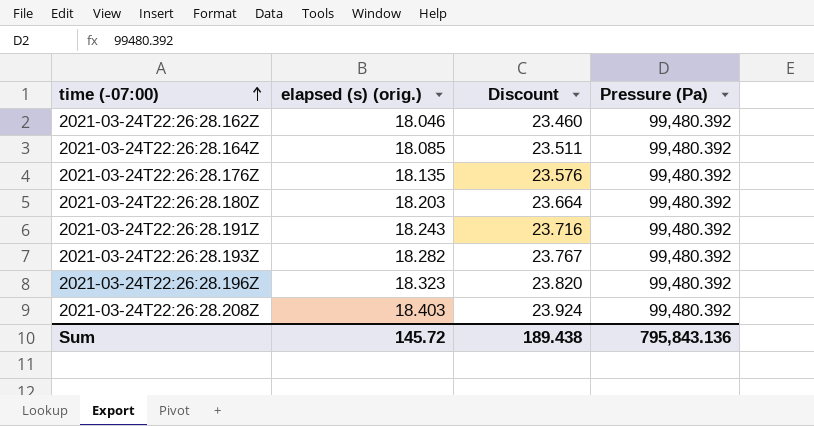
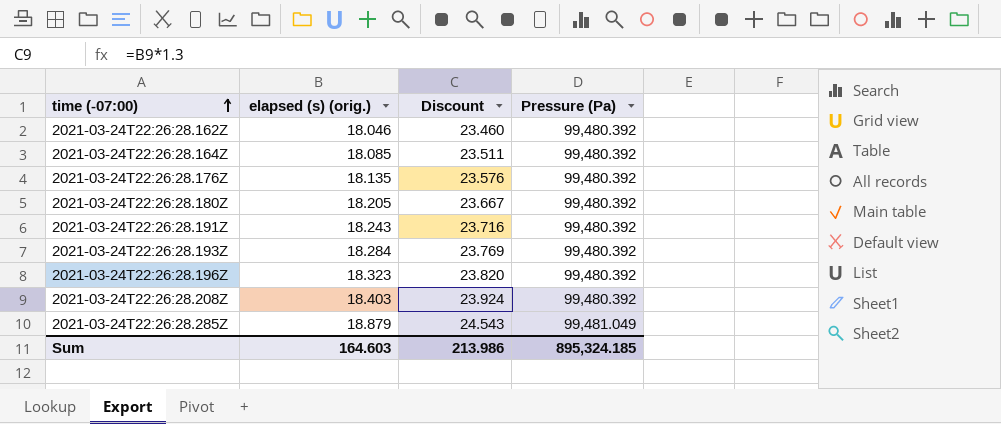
2021-03-24T22:26:28.180Z | elapsed (s) (orig.): 18.203 -> 18.205
2021-03-24T22:26:28.180Z | Discount: 23.664 -> 23.667
2021-03-24T22:26:28.193Z | elapsed (s) (orig.): 18.282 -> 18.284
2021-03-24T22:26:28.193Z | Discount: 23.767 -> 23.769
row 2021-03-24T22:26:28.285Z: none -> 18.879 | 24.543 | 99,481.049
Sum | elapsed (s) (orig.): 145.72 -> 164.603
Sum | Discount: 189.438 -> 213.986
Sum | Pressure (Pa): 795,843.136 -> 895,324.185

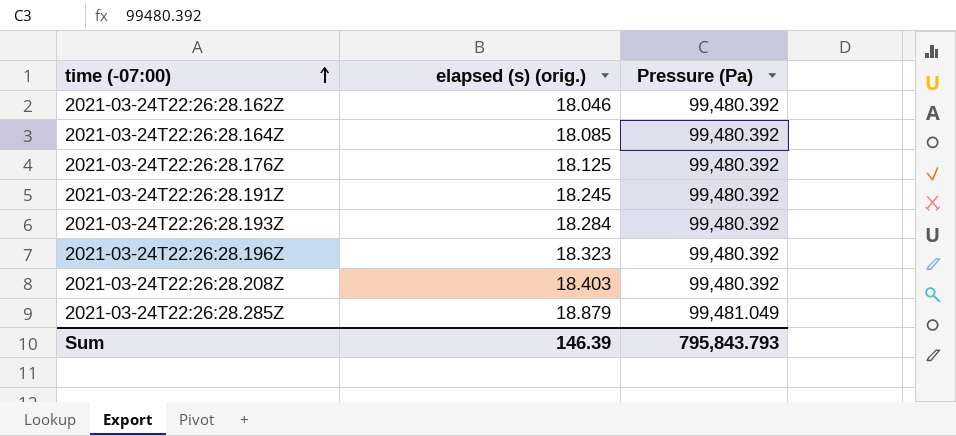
column Discount | formula: [elapsed (s) (orig.)] * 1.3 -> none
row 2021-03-24T22:26:28.180Z: 18.205 | 23.667 | 99,480.392 -> none
2021-03-24T22:26:28.176Z | elapsed (s) (orig.): 18.135 -> 18.125
2021-03-24T22:26:28.191Z | elapsed (s) (orig.): 18.243 -> 18.245
Sum | elapsed (s) (orig.): 164.603 -> 146.39
Sum | Pressure (Pa): 895,324.185 -> 795,843.793

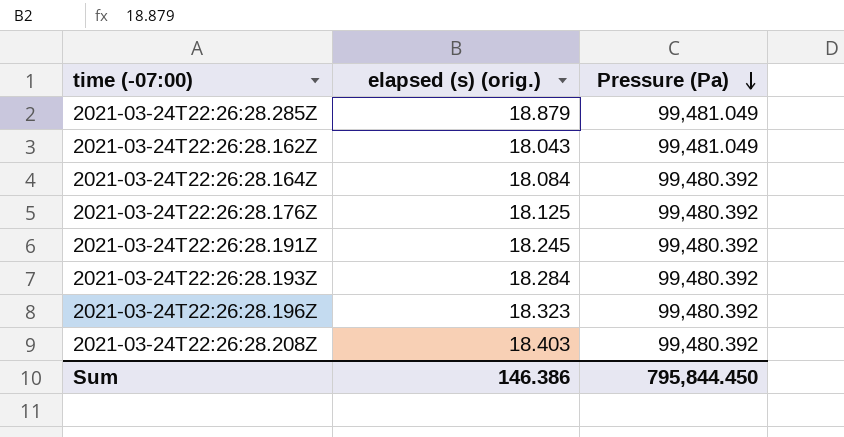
row order: time (-07:00) ascending -> Pressure (Pa) descending
2021-03-24T22:26:28.162Z | elapsed (s) (orig.): 18.046 -> 18.043
2021-03-24T22:26:28.162Z | Pressure (Pa): 99,480.392 -> 99,481.049
2021-03-24T22:26:28.164Z | elapsed (s) (orig.): 18.085 -> 18.084
Sum | elapsed (s) (orig.): 146.39 -> 146.386
Sum | Pressure (Pa): 795,843.793 -> 795,844.450

